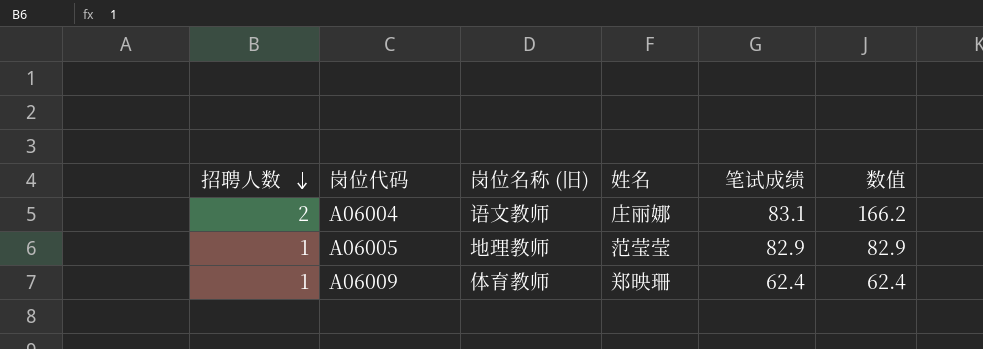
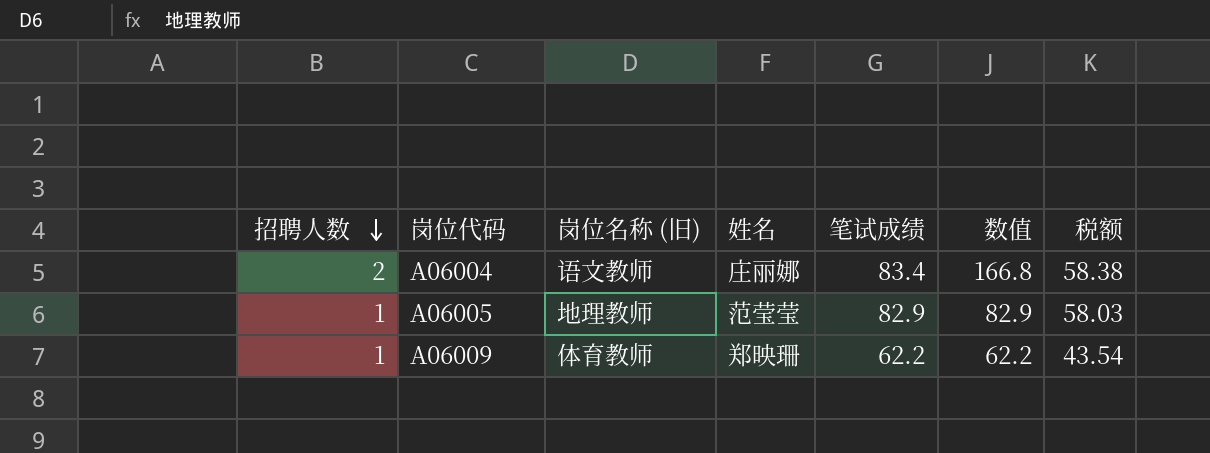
column 税额 | formula: none -> [笔试成绩] * 0.7
A06004 | 笔试成绩: 83.1 -> 83.4
A06004 | 数值: 166.2 -> 166.8
A06009 | 笔试成绩: 62.4 -> 62.2
A06009 | 数值: 62.4 -> 62.2

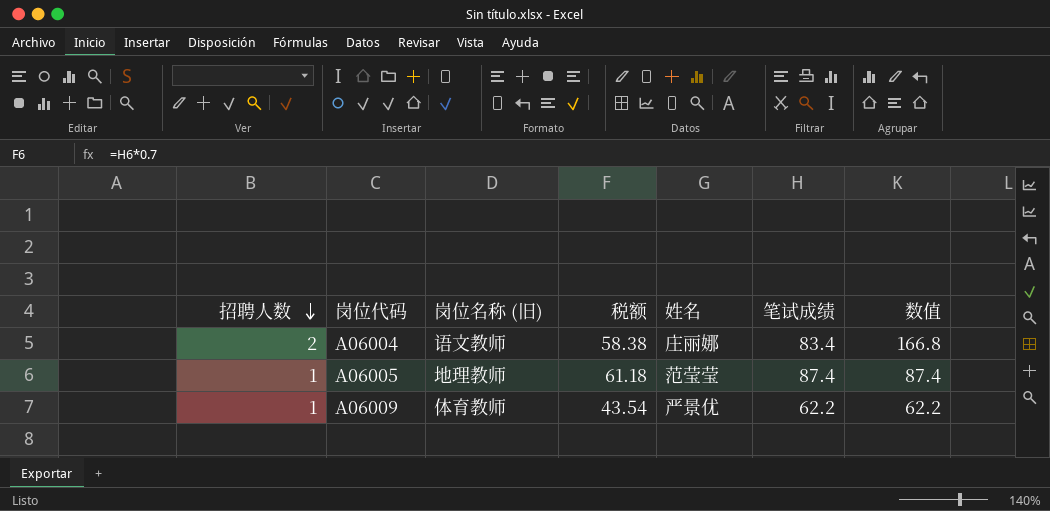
column 税额 | position: 7 -> 4
A06005 | 税额: 58.03 -> 61.18
A06005 | 笔试成绩: 82.9 -> 87.4
A06005 | 数值: 82.9 -> 87.4
A06009 | 姓名: 郑映珊 -> 严景优

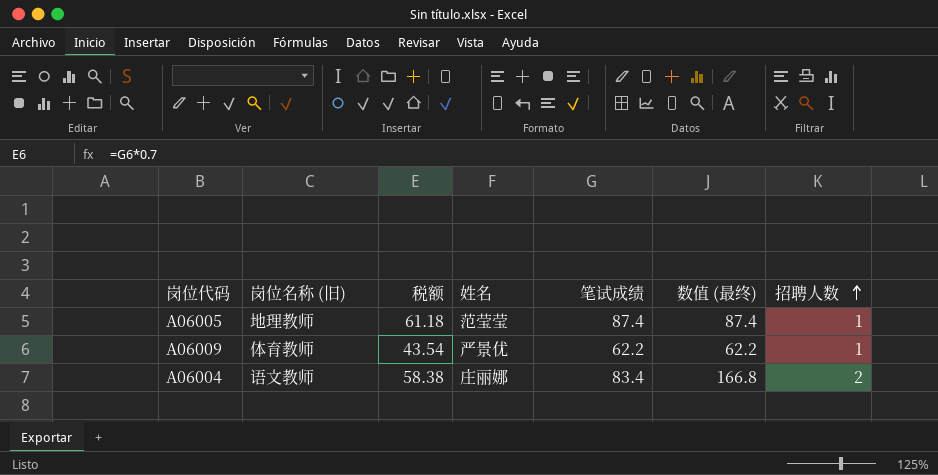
row order: 招聘人数 descending -> 招聘人数 ascending
column name: 数值 -> 数值 (最终)
column 招聘人数 | position: 1 -> 7

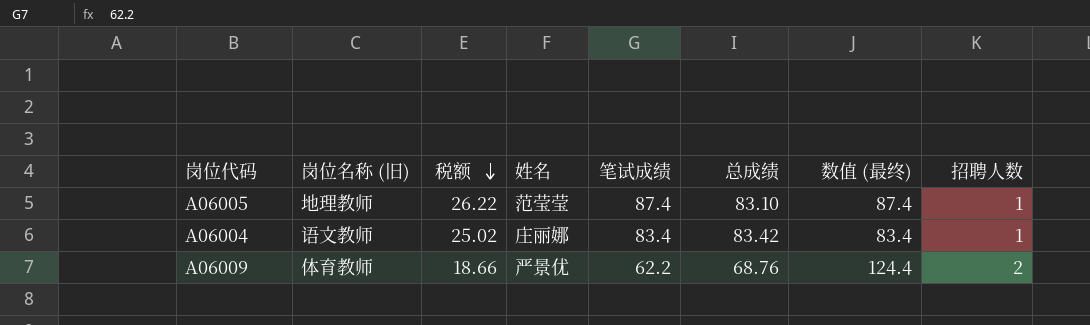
row order: 招聘人数 ascending -> 税额 descending
column 税额 | formula: [笔试成绩] * 0.7 -> [笔试成绩] * 0.3
column 总成绩 | position: none -> 6
A06004 | 数值 (最终): 166.8 -> 83.4
A06004 | 招聘人数: 2 -> 1
A06009 | 数值 (最终): 62.2 -> 124.4
A06009 | 招聘人数: 1 -> 2

